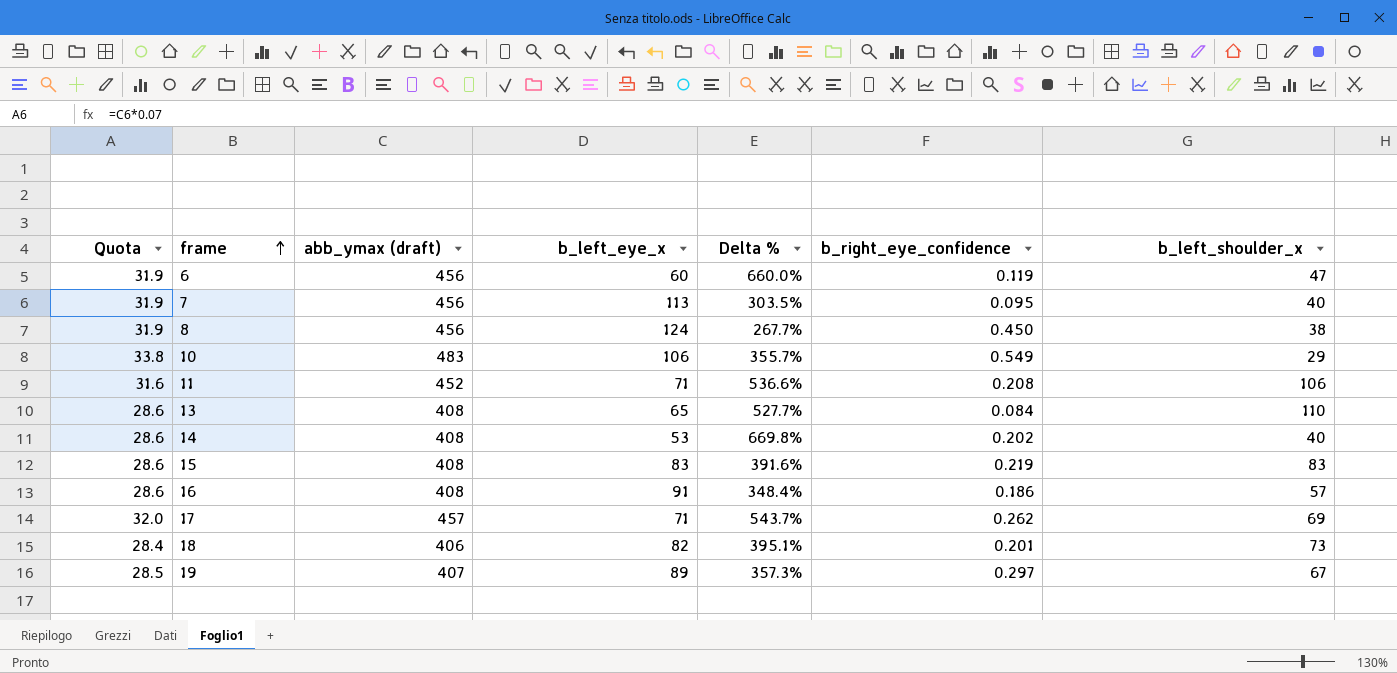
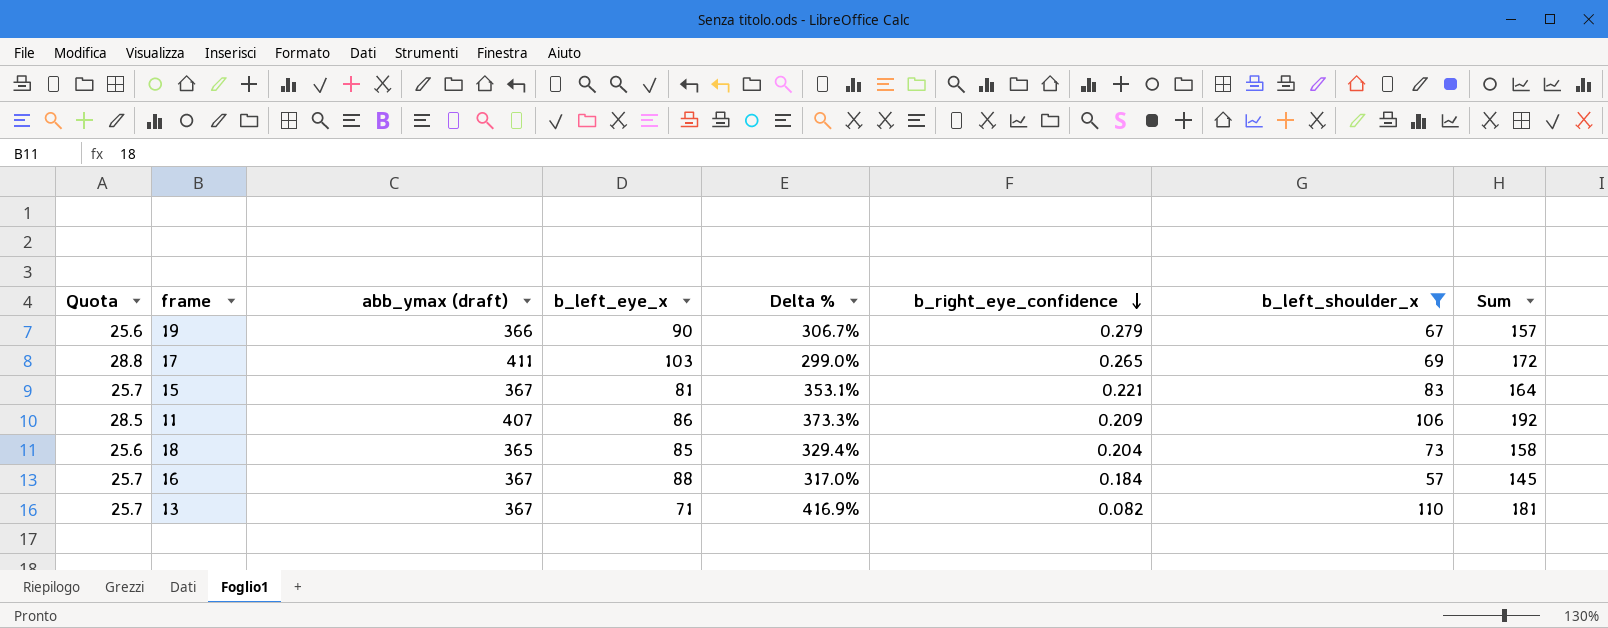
filter: none -> b_left_shoulder_x >= 57
row order: frame ascending -> b_right_eye_confidence descending
column Sum | formula: none -> [b_left_eye_x] + [b_left_shoulder_x]
19 | Quota: 28.5 -> 25.6
19 | abb_ymax (draft): 407 -> 366
19 | b_left_eye_x: 89 -> 90
19 | Delta %: 357.3% -> 306.7%
19 | b_right_eye_confidence: 0.297 -> 0.279
17 | Quota: 32.0 -> 28.8
17 | abb_ymax (draft): 457 -> 411
17 | b_left_eye_x: 71 -> 103
17 | Delta %: 543.7% -> 299.0%
17 | b_right_eye_confidence: 0.262 -> 0.265
15 | Quota: 28.6 -> 25.7
15 | abb_ymax (draft): 408 -> 367
15 | b_left_eye_x: 83 -> 81
15 | Delta %: 391.6% -> 353.1%
15 | b_right_eye_confidence: 0.219 -> 0.221
11 | Quota: 31.6 -> 28.5
11 | abb_ymax (draft): 452 -> 407
11 | b_left_eye_x: 71 -> 86
11 | Delta %: 536.6% -> 373.3%
11 | b_right_eye_confidence: 0.208 -> 0.209
18 | Quota: 28.4 -> 25.6
18 | abb_ymax (draft): 406 -> 365
18 | b_left_eye_x: 82 -> 85
18 | Delta %: 395.1% -> 329.4%
18 | b_right_eye_confidence: 0.201 -> 0.204
16 | Quota: 28.6 -> 25.7
16 | abb_ymax (draft): 408 -> 367
16 | b_left_eye_x: 91 -> 88
16 | Delta %: 348.4% -> 317.0%
16 | b_right_eye_confidence: 0.186 -> 0.184
13 | Quota: 28.6 -> 25.7
13 | abb_ymax (draft): 408 -> 367
13 | b_left_eye_x: 65 -> 71
13 | Delta %: 527.7% -> 416.9%
13 | b_right_eye_confidence: 0.084 -> 0.082

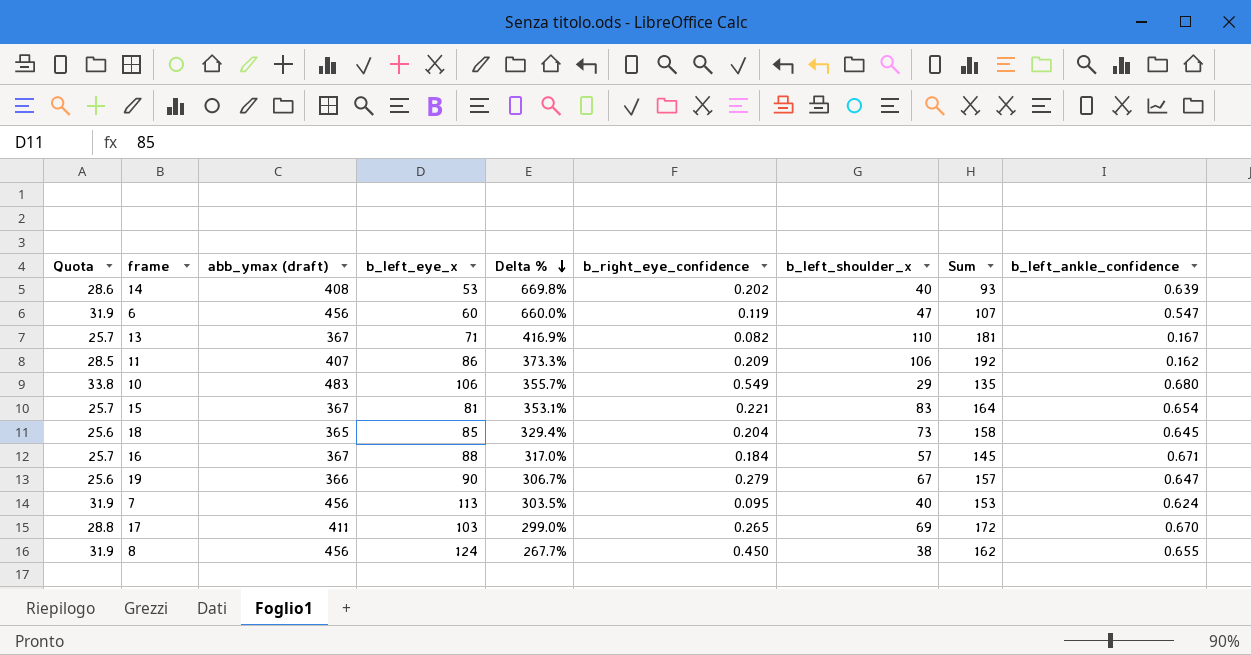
filter: b_left_shoulder_x >= 57 -> none
row order: b_right_eye_confidence descending -> Delta % descending
column b_left_ankle_confidence | position: none -> 9

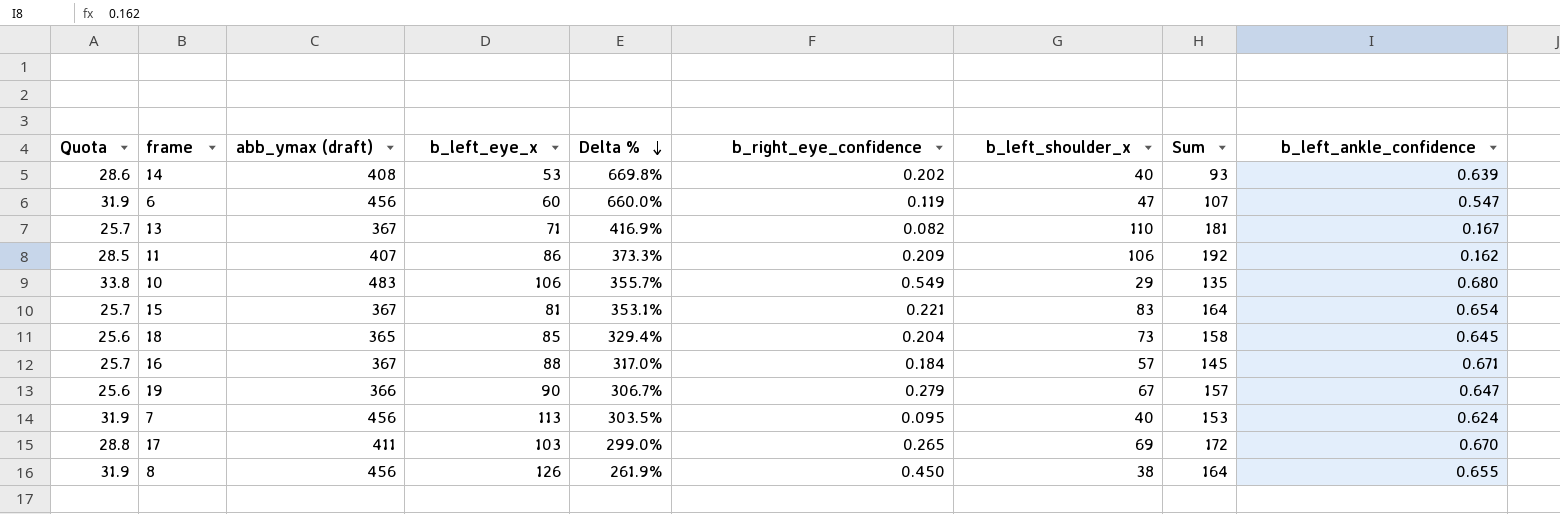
8 | b_left_eye_x: 124 -> 126
8 | Delta %: 267.7% -> 261.9%
8 | Sum: 162 -> 164

